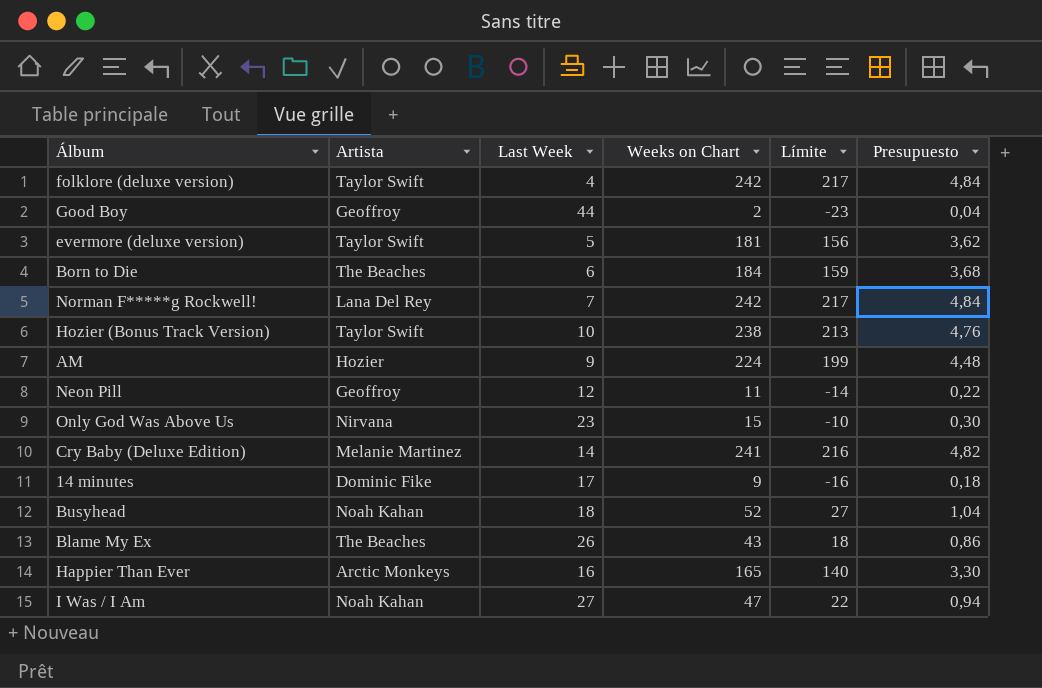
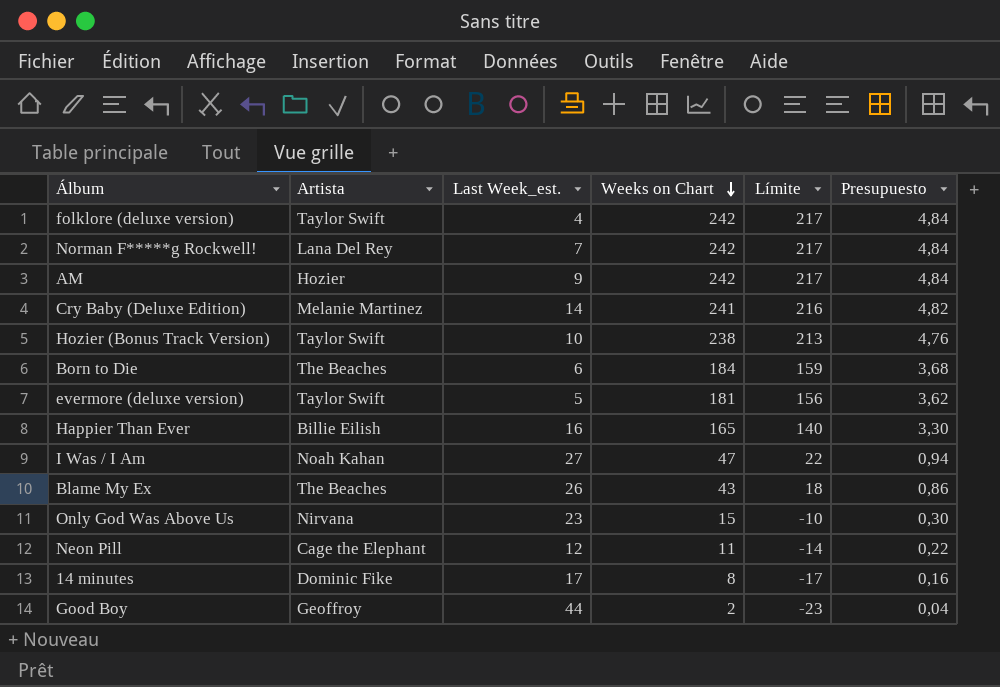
row order: none -> Weeks on Chart descending
column name: Last Week -> Last Week_est.
row Busyhead: Noah Kahan | 18 | 52 | 27 | 1,04 -> none
AM | Weeks on Chart: 224 -> 242
AM | Límite: 199 -> 217
AM | Presupuesto: 4,48 -> 4,84
Happier Than Ever | Artista: Arctic Monkeys -> Billie Eilish
Neon Pill | Artista: Geoffroy -> Cage the Elephant
14 minutes | Weeks on Chart: 9 -> 8
14 minutes | Límite: -16 -> -17
14 minutes | Presupuesto: 0,18 -> 0,16

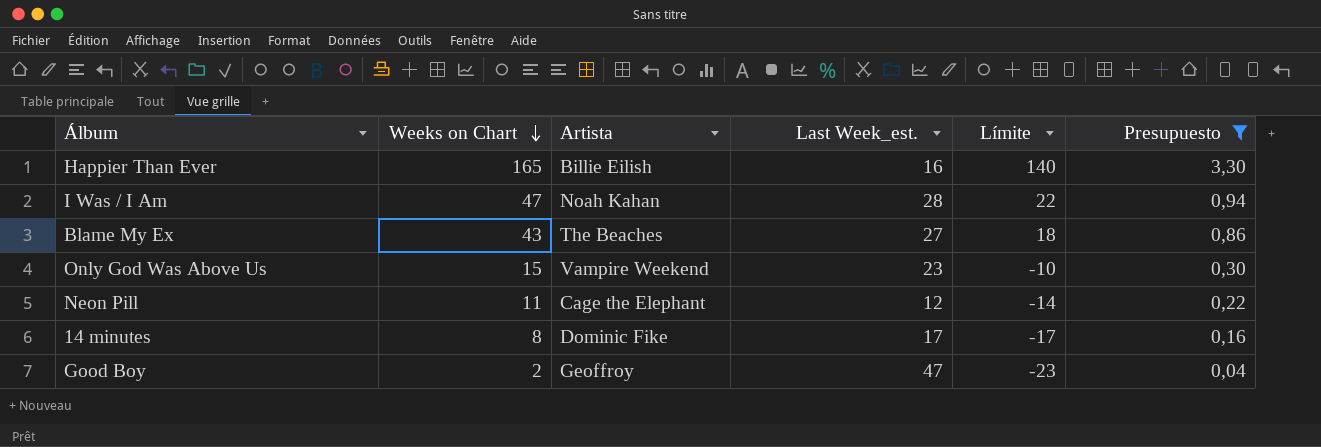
filter: none -> Presupuesto <= 3,30
column Weeks on Chart | position: 4 -> 2
I Was / I Am | Last Week_est.: 27 -> 28
Blame My Ex | Last Week_est.: 26 -> 27
Only God Was Above Us | Artista: Nirvana -> Vampire Weekend
Good Boy | Last Week_est.: 44 -> 47

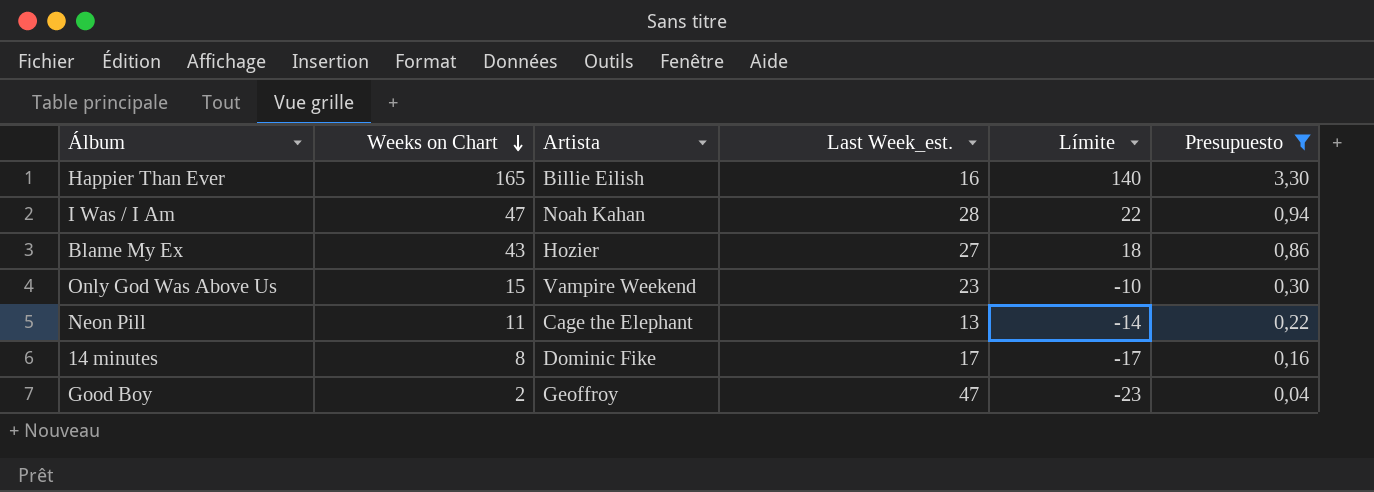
Blame My Ex | Artista: The Beaches -> Hozier
Neon Pill | Last Week_est.: 12 -> 13

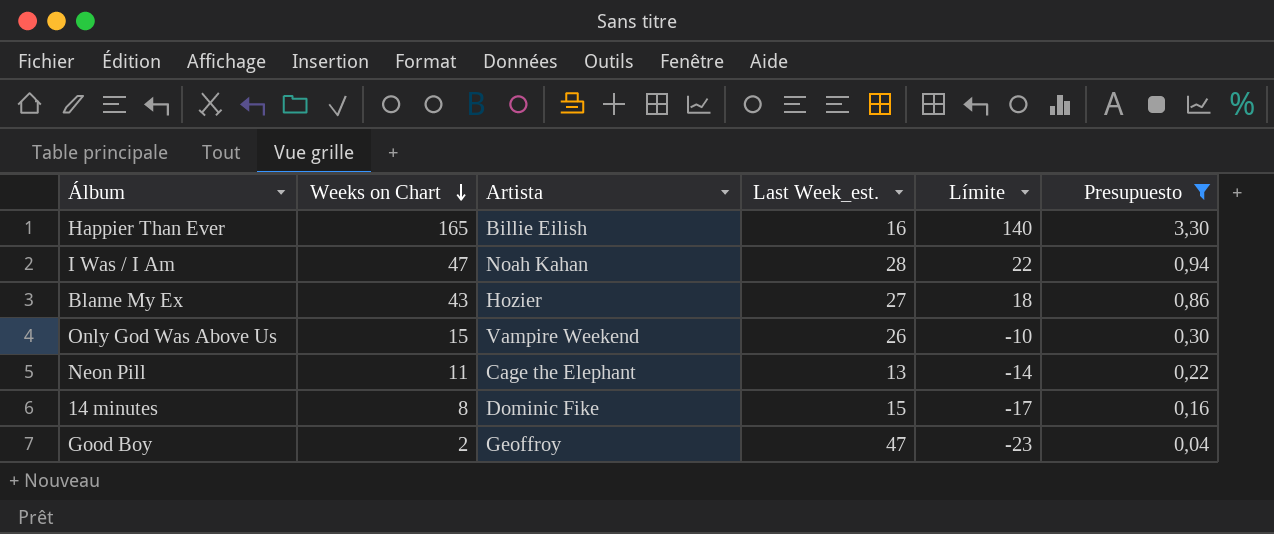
Only God Was Above Us | Last Week_est.: 23 -> 26
14 minutes | Last Week_est.: 17 -> 15

